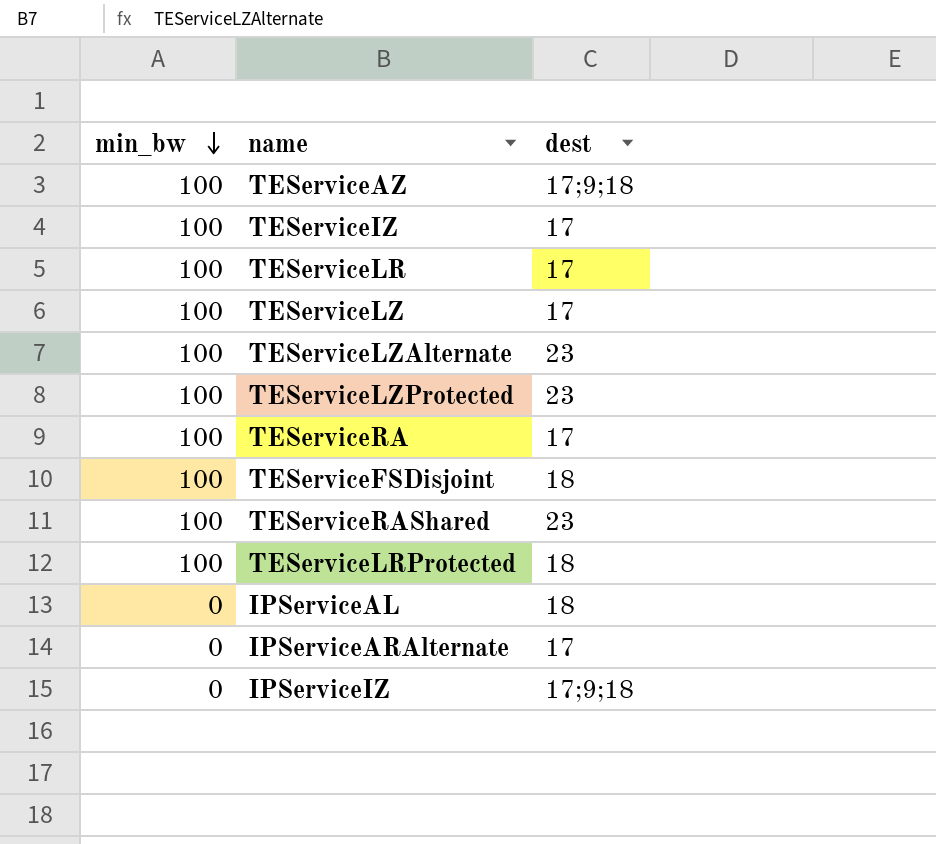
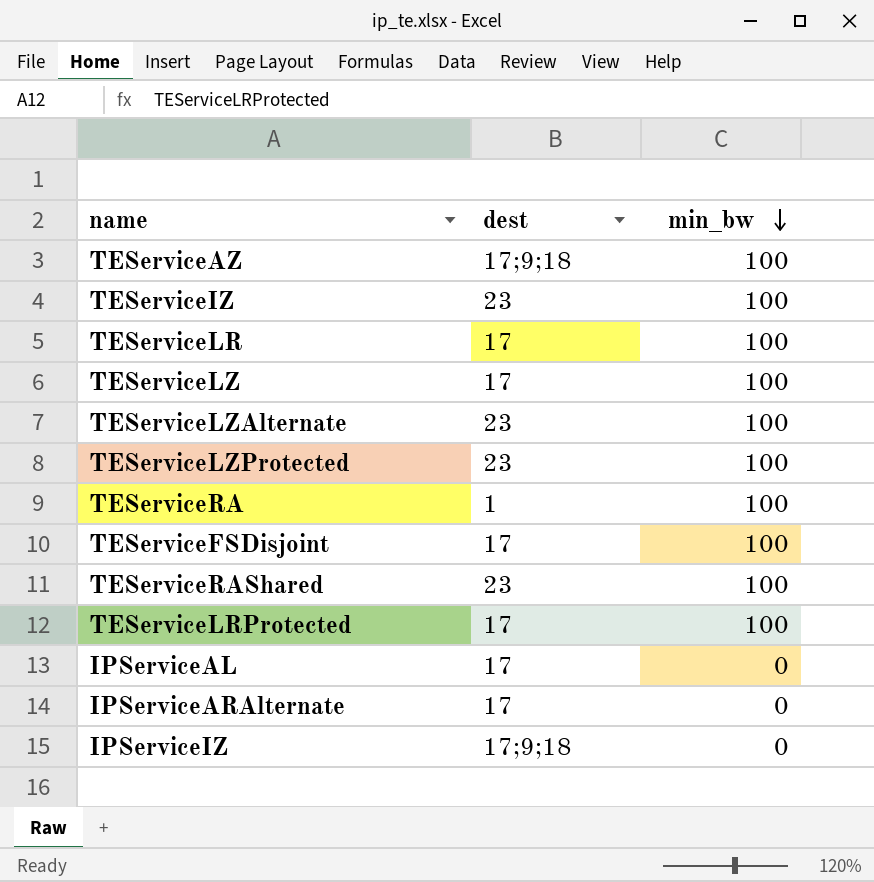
column min_bw | position: 1 -> 3
TEServiceIZ | dest: 17 -> 23
TEServiceRA | dest: 17 -> 1
TEServiceFSDisjoint | dest: 18 -> 17
TEServiceLRProtected | dest: 18 -> 17
IPServiceAL | dest: 18 -> 17

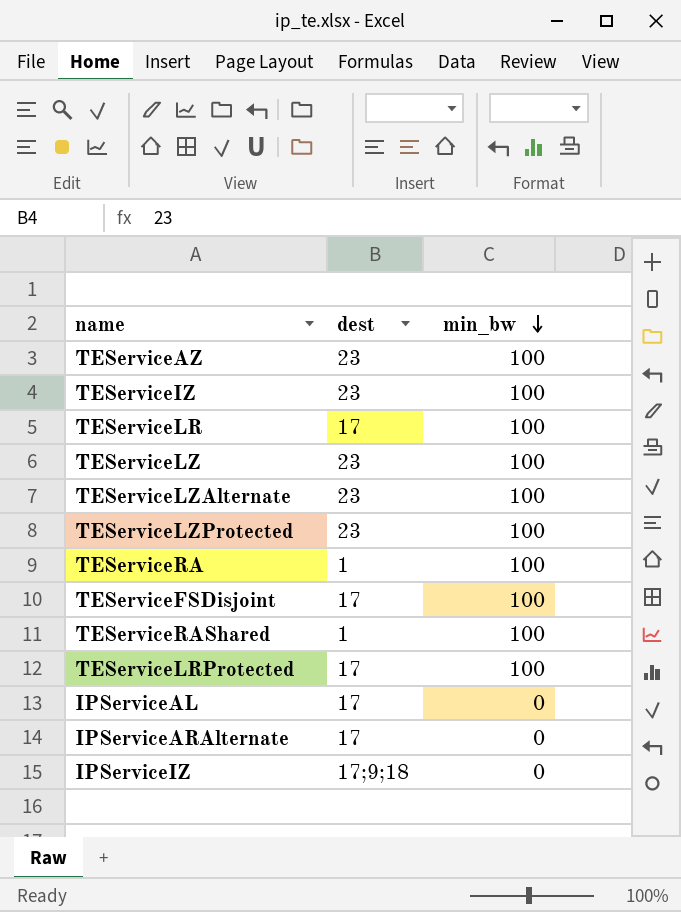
TEServiceAZ | dest: 17;9;18 -> 23
TEServiceLZ | dest: 17 -> 23
TEServiceRAShared | dest: 23 -> 1

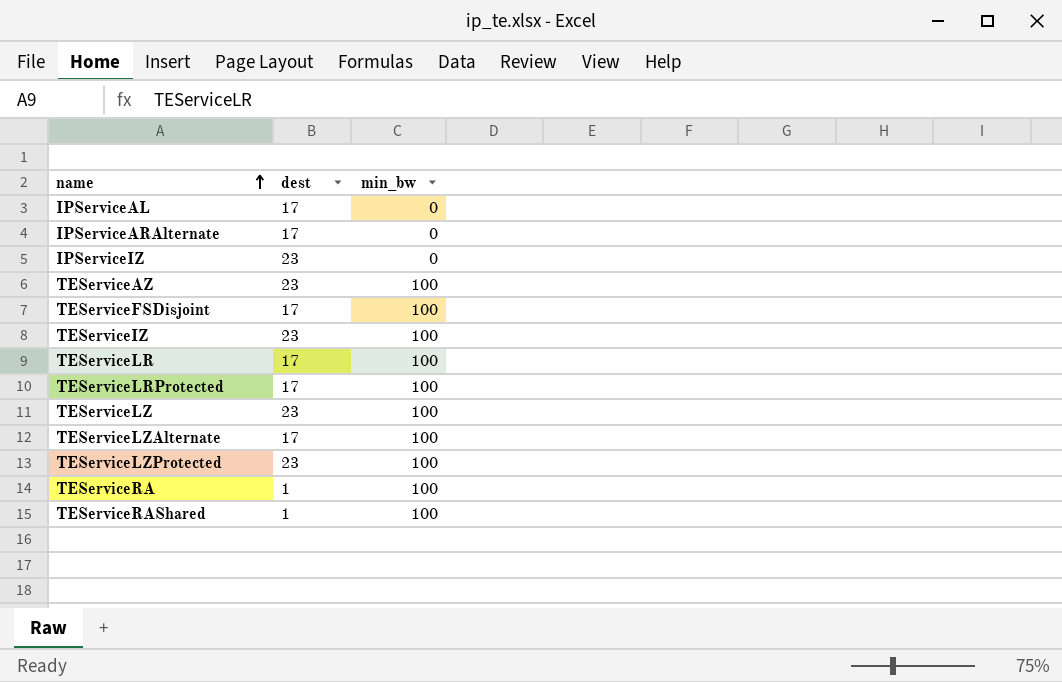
row order: min_bw descending -> name ascending
IPServiceIZ | dest: 17;9;18 -> 23
TEServiceLZAlternate | dest: 23 -> 17

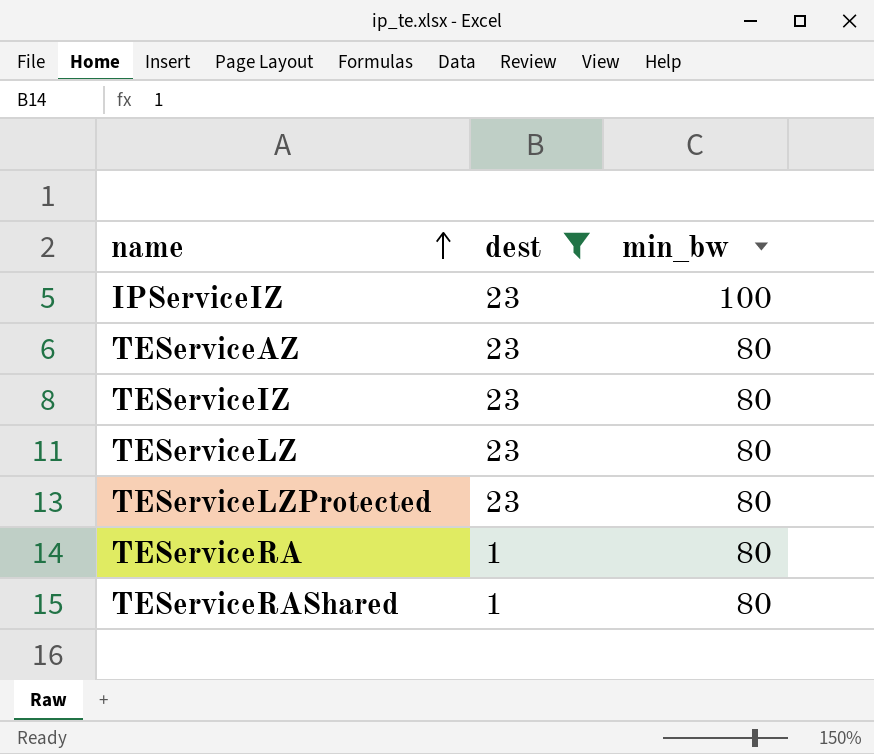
filter: none -> dest != 17
IPServiceIZ | min_bw: 0 -> 100
TEServiceAZ | min_bw: 100 -> 80
TEServiceIZ | min_bw: 100 -> 80
TEServiceLZ | min_bw: 100 -> 80
TEServiceLZProtected | min_bw: 100 -> 80
TEServiceRA | min_bw: 100 -> 80
TEServiceRAShared | min_bw: 100 -> 80

